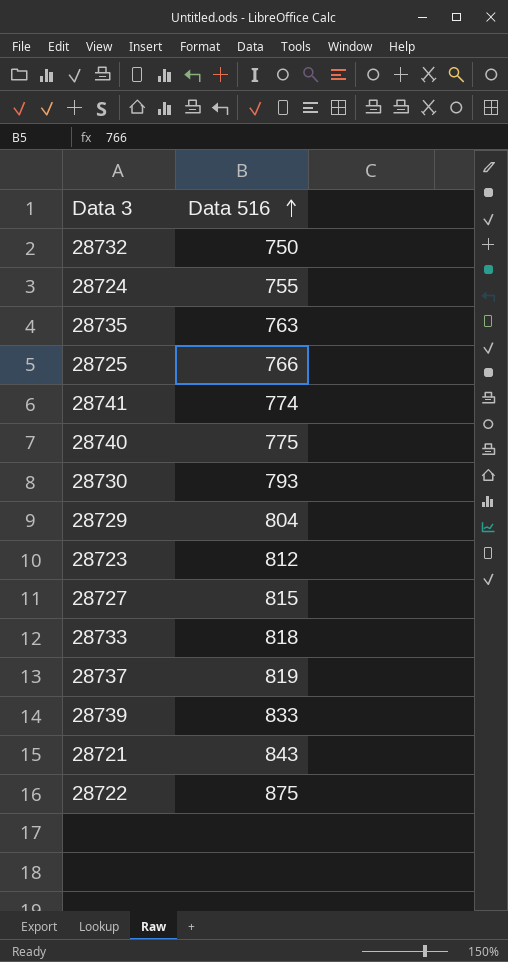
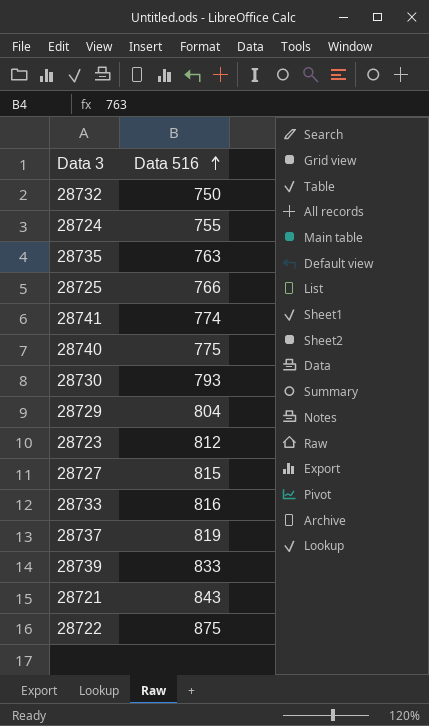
28733 | Data 516: 818 -> 816

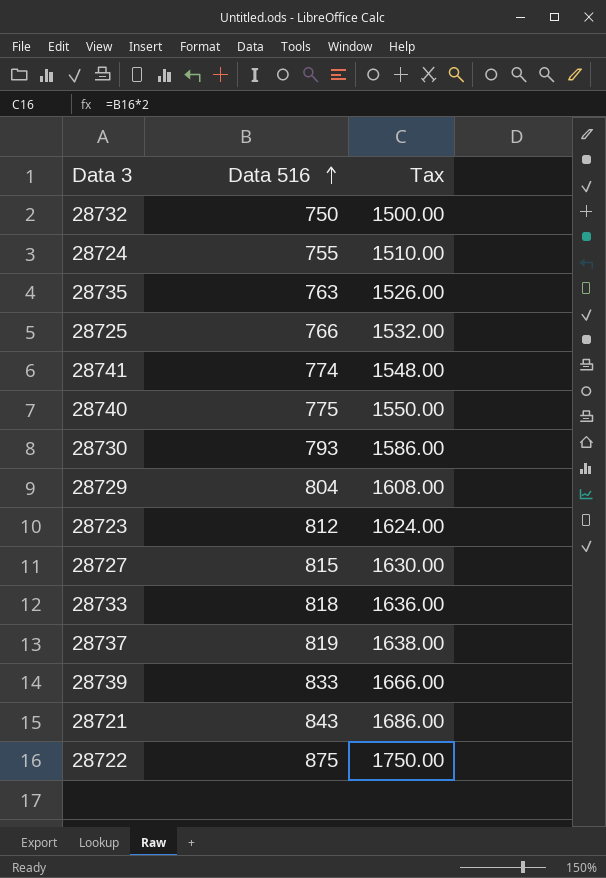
column Tax | formula: none -> [Data 516] * 2
28733 | Data 516: 816 -> 818

